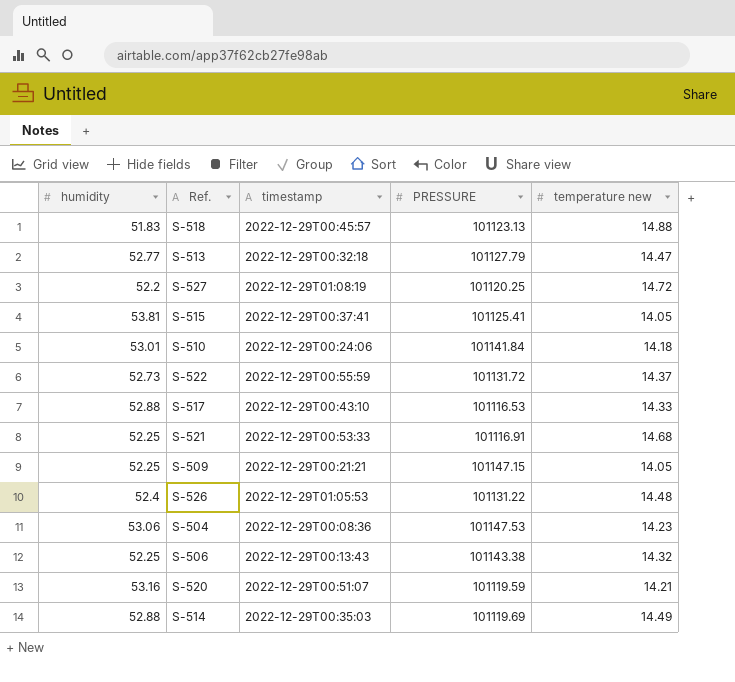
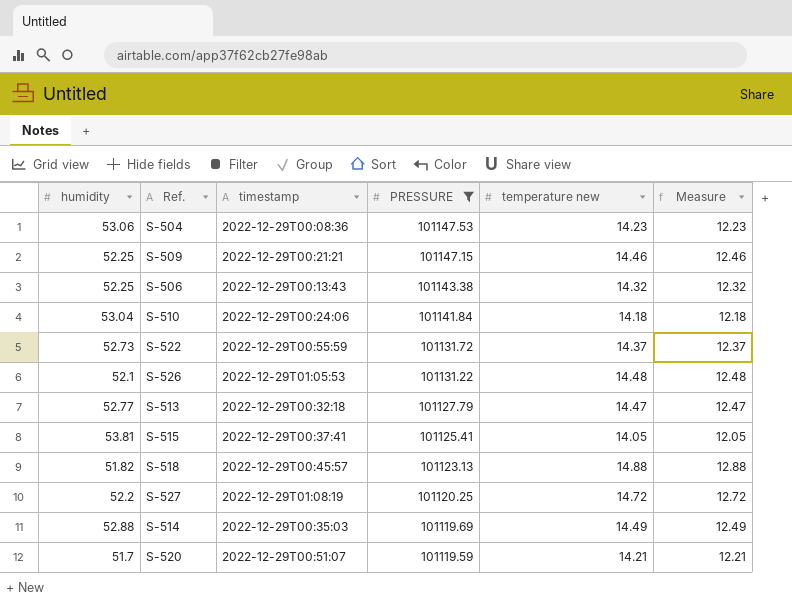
filter: none -> PRESSURE >= 101119.59
row order: none -> PRESSURE descending
column Measure | formula: none -> [temperature new] - 2
S-509 | temperature new: 14.05 -> 14.46
S-510 | humidity: 53.01 -> 53.04
S-526 | humidity: 52.4 -> 52.1
S-518 | humidity: 51.83 -> 51.82
S-520 | humidity: 53.16 -> 51.7

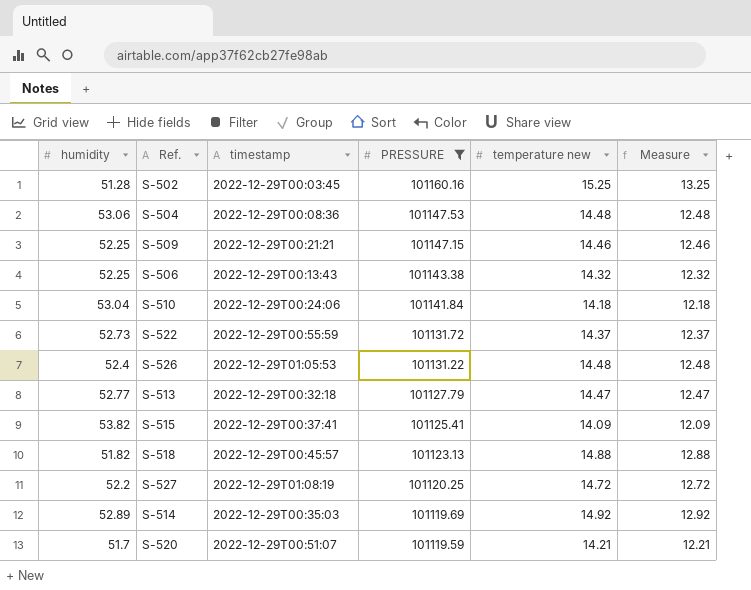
row S-502: none -> 51.28 | 2022-12-29T00:03:45 | 101160.16 | 15.25 | 13.25
S-504 | temperature new: 14.23 -> 14.48
S-504 | Measure: 12.23 -> 12.48
S-526 | humidity: 52.1 -> 52.4
S-515 | humidity: 53.81 -> 53.82
S-515 | temperature new: 14.05 -> 14.09
S-515 | Measure: 12.05 -> 12.09
S-514 | humidity: 52.88 -> 52.89
S-514 | temperature new: 14.49 -> 14.92
S-514 | Measure: 12.49 -> 12.92

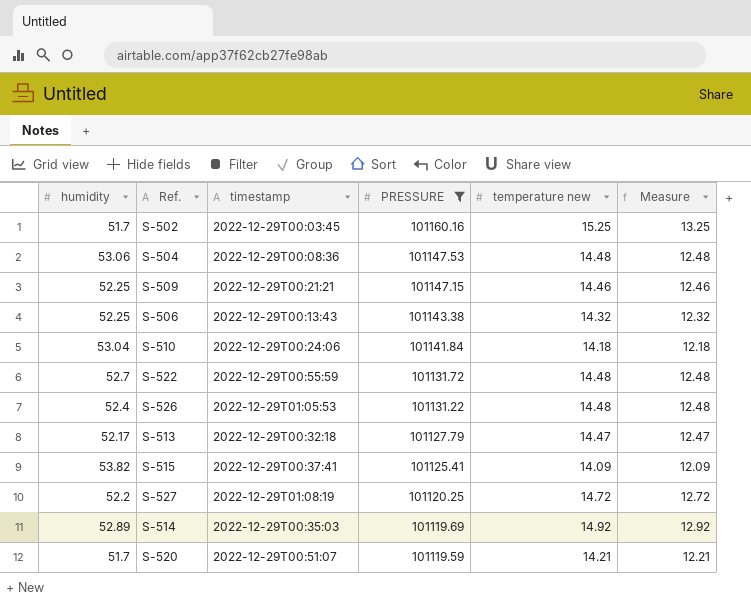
row S-518: 51.82 | 2022-12-29T00:45:57 | 101123.13 | 14.88 | 12.88 -> none
S-502 | humidity: 51.28 -> 51.7
S-522 | humidity: 52.73 -> 52.7
S-522 | temperature new: 14.37 -> 14.48
S-522 | Measure: 12.37 -> 12.48
S-513 | humidity: 52.77 -> 52.17

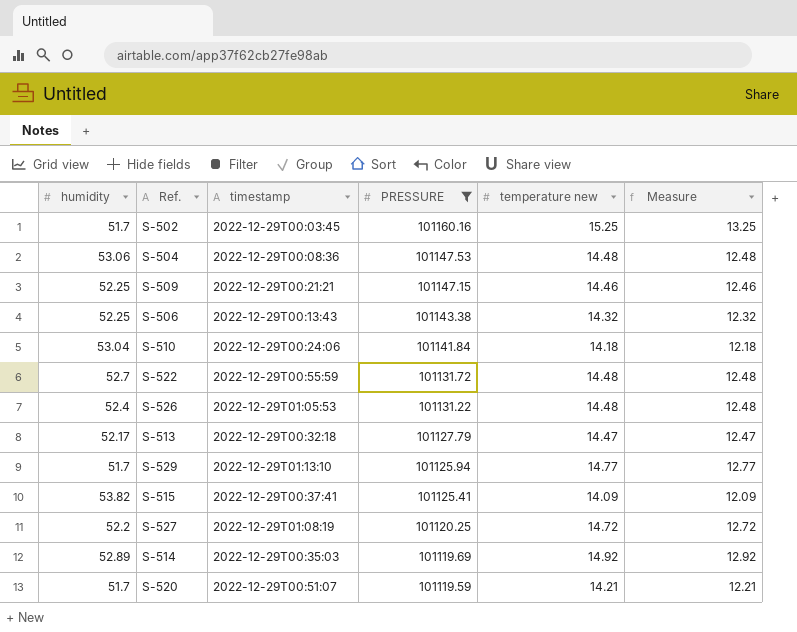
row S-529: none -> 51.7 | 2022-12-29T01:13:10 | 101125.94 | 14.77 | 12.77

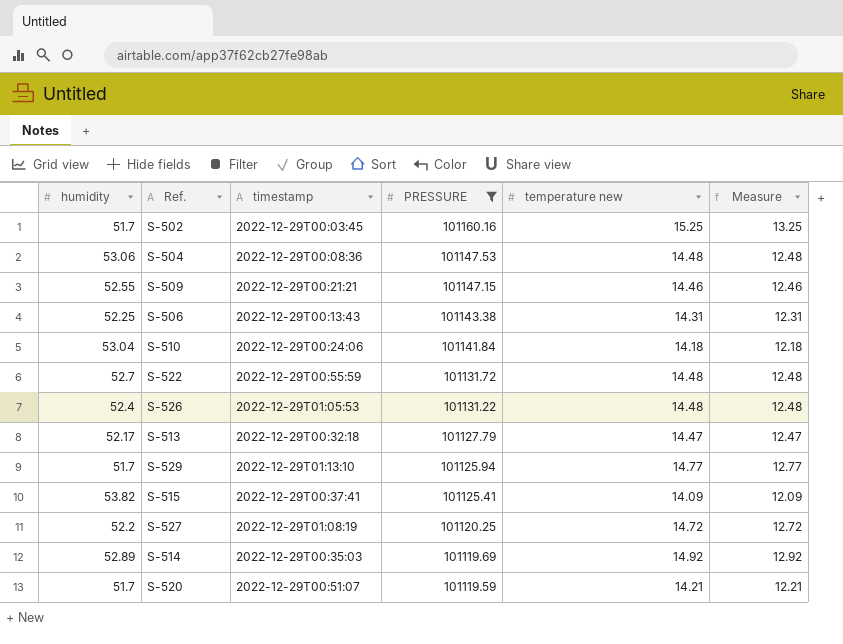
S-509 | humidity: 52.25 -> 52.55
S-506 | temperature new: 14.32 -> 14.31
S-506 | Measure: 12.32 -> 12.31

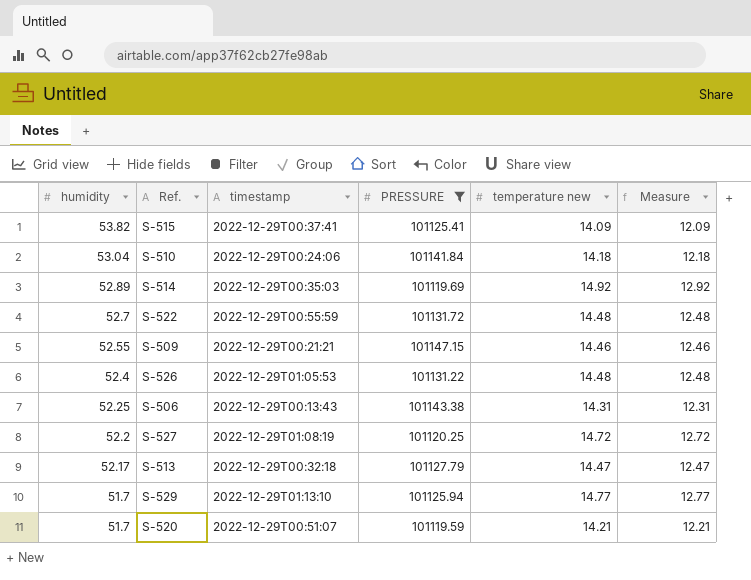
row order: PRESSURE descending -> humidity descending
row S-502: 51.7 | 2022-12-29T00:03:45 | 101160.16 | 15.25 | 13.25 -> none
row S-504: 53.06 | 2022-12-29T00:08:36 | 101147.53 | 14.48 | 12.48 -> none

